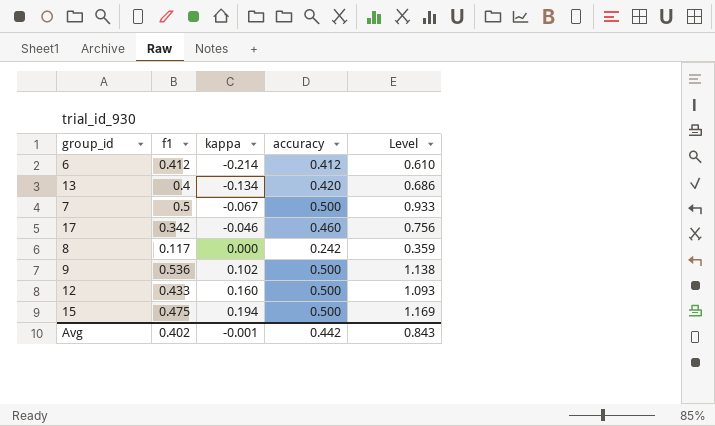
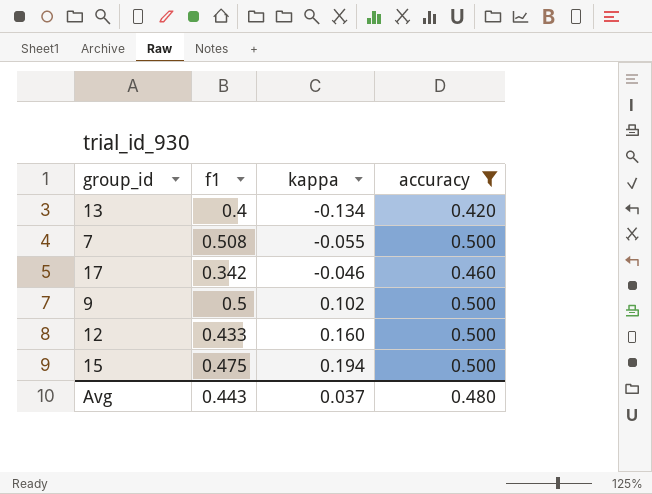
filter: none -> accuracy >= 0.420
column Level | formula: [f1] + [kappa] + [accuracy] -> none
7 | f1: 0.5 -> 0.508
7 | kappa: -0.067 -> -0.055
9 | f1: 0.536 -> 0.5
Avg | f1: 0.402 -> 0.443
Avg | kappa: -0.001 -> 0.037
Avg | accuracy: 0.442 -> 0.480

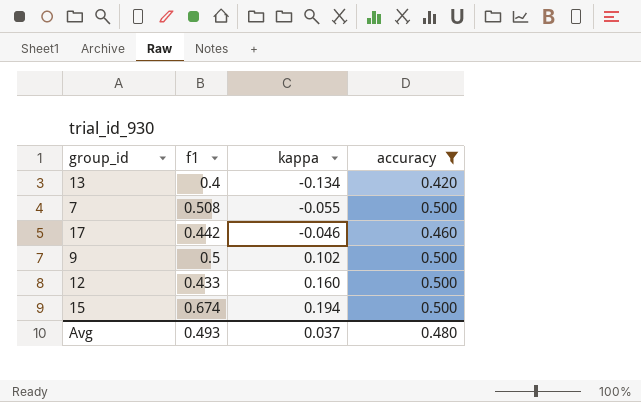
17 | f1: 0.342 -> 0.442
15 | f1: 0.475 -> 0.674
Avg | f1: 0.443 -> 0.493

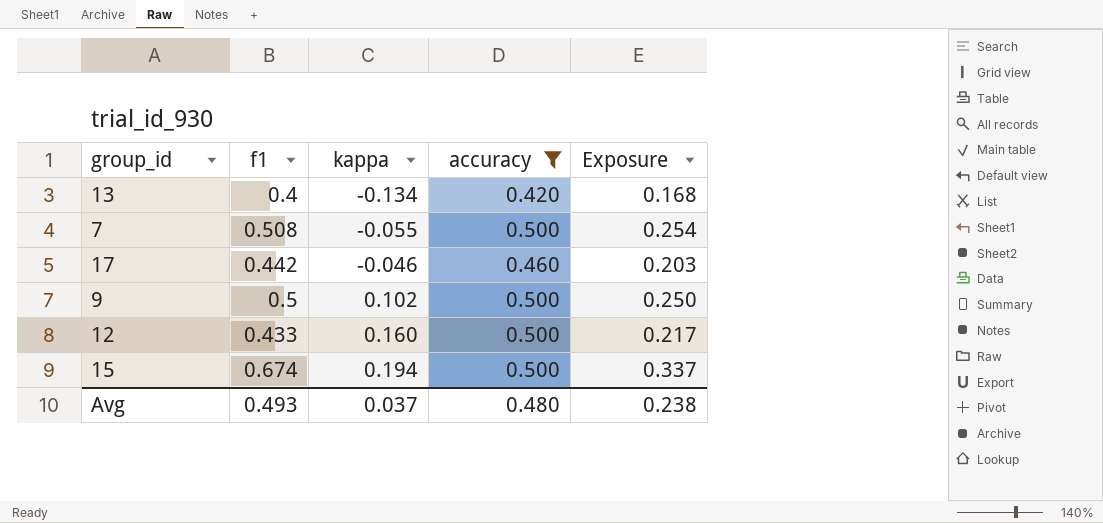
column Exposure | formula: none -> [f1] * [accuracy]

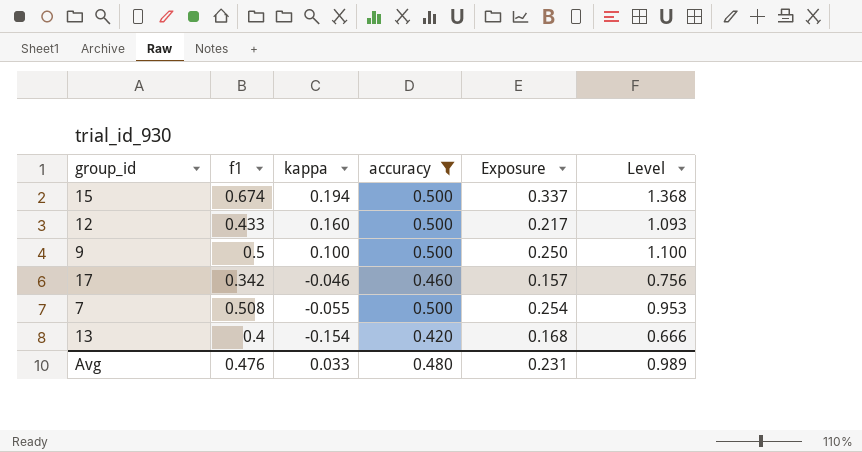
row order: kappa ascending -> kappa descending
column Level | formula: none -> [f1] + [kappa] + [accuracy]
9 | kappa: 0.102 -> 0.100
17 | f1: 0.442 -> 0.342
17 | Exposure: 0.203 -> 0.157
13 | kappa: -0.134 -> -0.154
Avg | f1: 0.493 -> 0.476
Avg | kappa: 0.037 -> 0.033
Avg | Exposure: 0.238 -> 0.231

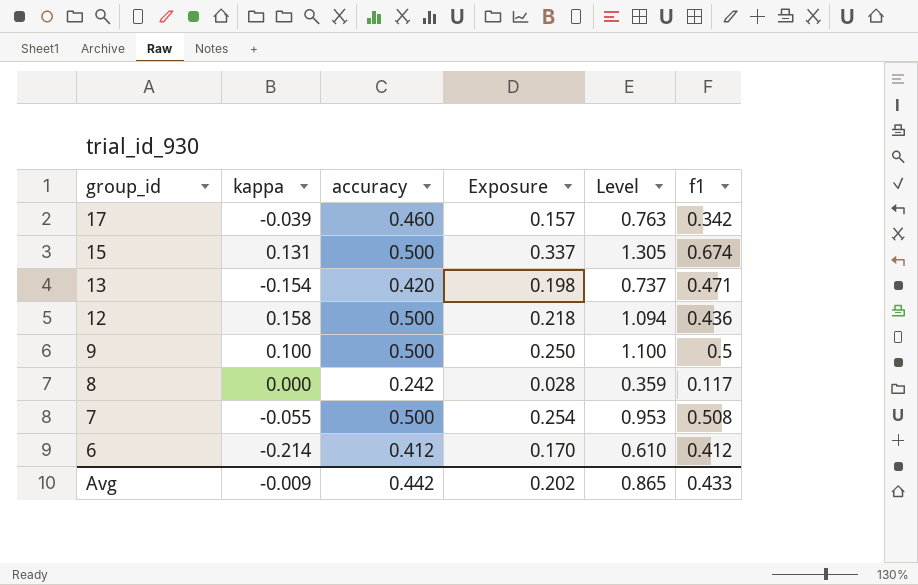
filter: accuracy >= 0.420 -> none
row order: kappa descending -> group_id descending
column f1 | position: 2 -> 6
17 | kappa: -0.046 -> -0.039
17 | Level: 0.756 -> 0.763
15 | kappa: 0.194 -> 0.131
15 | Level: 1.368 -> 1.305
13 | Exposure: 0.168 -> 0.198
13 | Level: 0.666 -> 0.737
13 | f1: 0.4 -> 0.471
12 | kappa: 0.160 -> 0.158
12 | Exposure: 0.217 -> 0.218
12 | Level: 1.093 -> 1.094
12 | f1: 0.433 -> 0.436
Avg | kappa: 0.033 -> -0.009
Avg | accuracy: 0.480 -> 0.442
Avg | Exposure: 0.231 -> 0.202
Avg | Level: 0.989 -> 0.865
Avg | f1: 0.476 -> 0.433

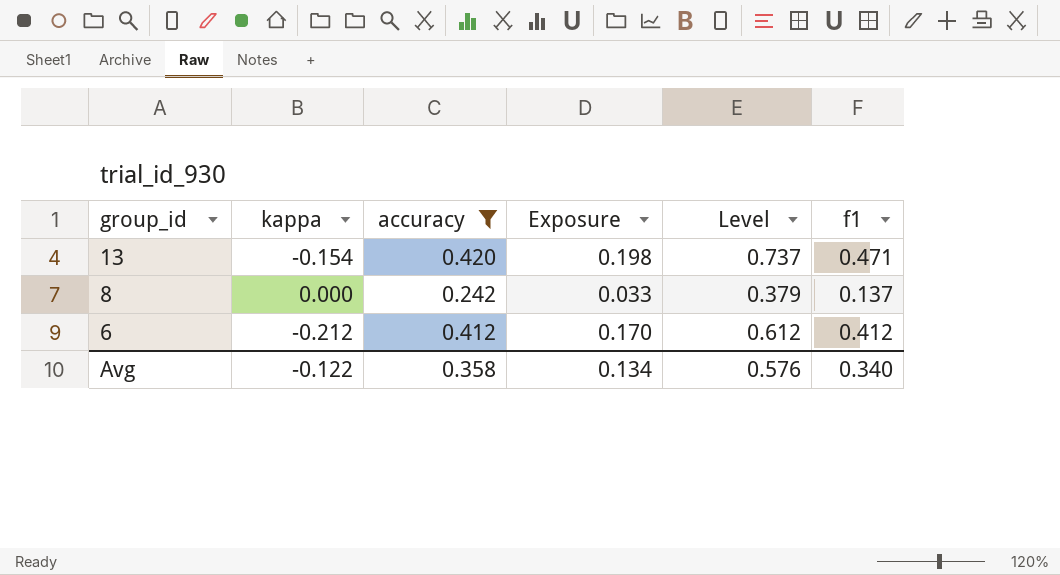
filter: none -> accuracy <= 0.420
8 | Exposure: 0.028 -> 0.033
8 | Level: 0.359 -> 0.379
8 | f1: 0.117 -> 0.137
6 | kappa: -0.214 -> -0.212
6 | Level: 0.610 -> 0.612
Avg | kappa: -0.009 -> -0.122
Avg | accuracy: 0.442 -> 0.358
Avg | Exposure: 0.202 -> 0.134
Avg | Level: 0.865 -> 0.576
Avg | f1: 0.433 -> 0.340

